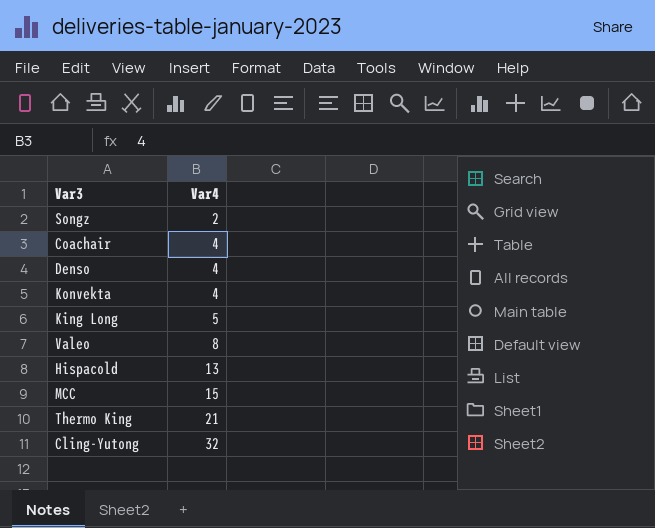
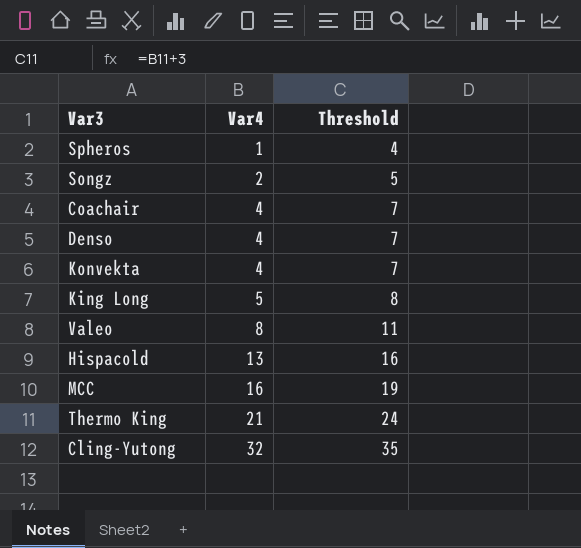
column Threshold | formula: none -> [Var4] + 3
row Spheros: none -> 1 | 4
MCC | Var4: 15 -> 16

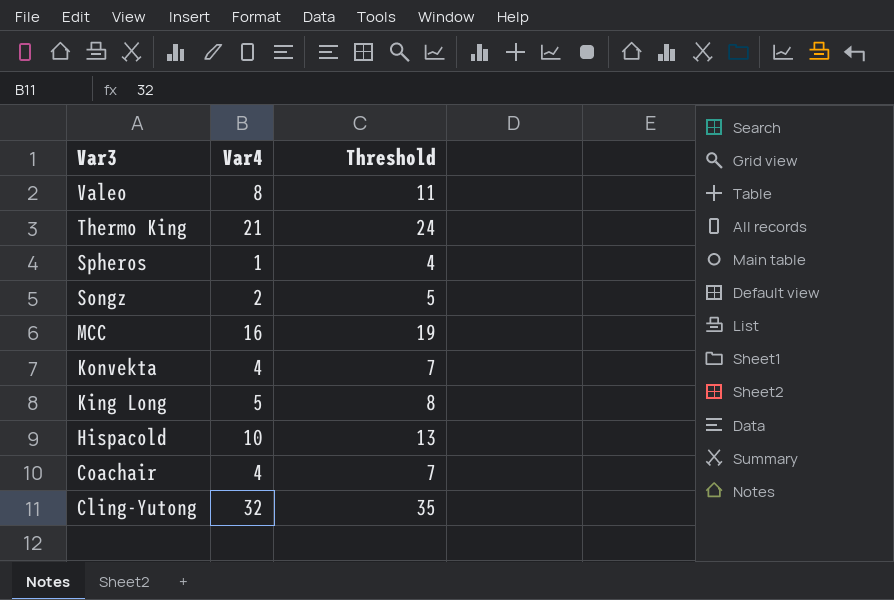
row order: Var4 ascending -> Var3 descending
row Denso: 4 | 7 -> none
Hispacold | Var4: 13 -> 10
Hispacold | Threshold: 16 -> 13

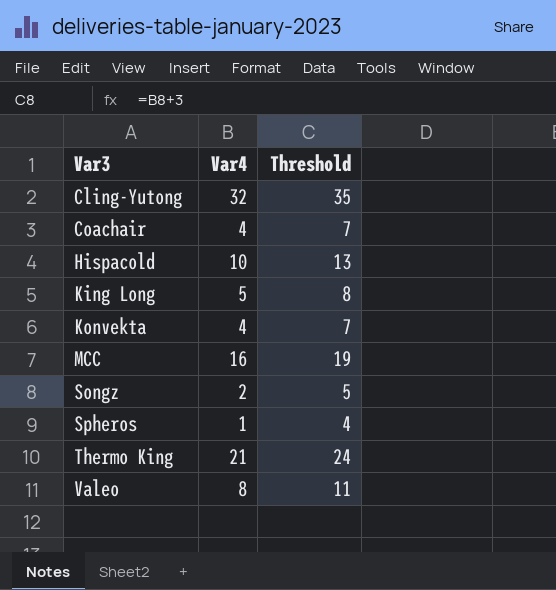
row order: Var3 descending -> Var3 ascending

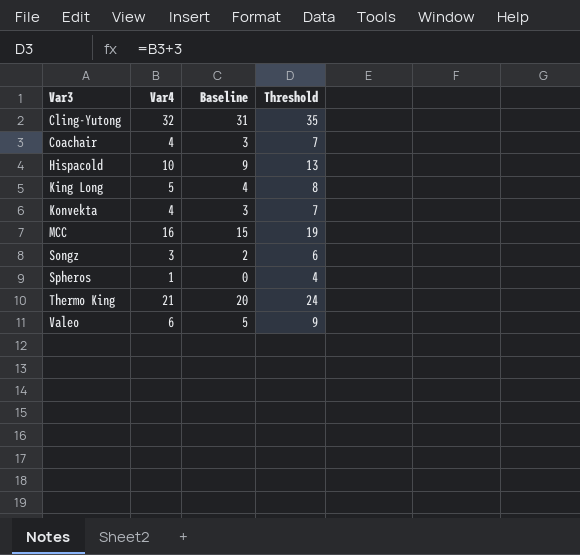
column Baseline | formula: none -> [Var4] - 1
Songz | Var4: 2 -> 3
Songz | Threshold: 5 -> 6
Valeo | Var4: 8 -> 6
Valeo | Threshold: 11 -> 9

